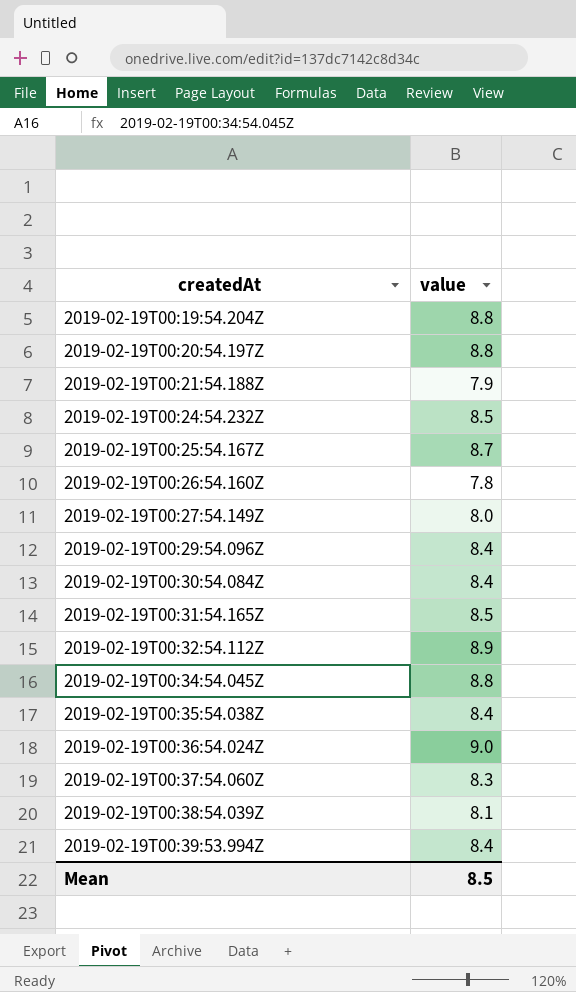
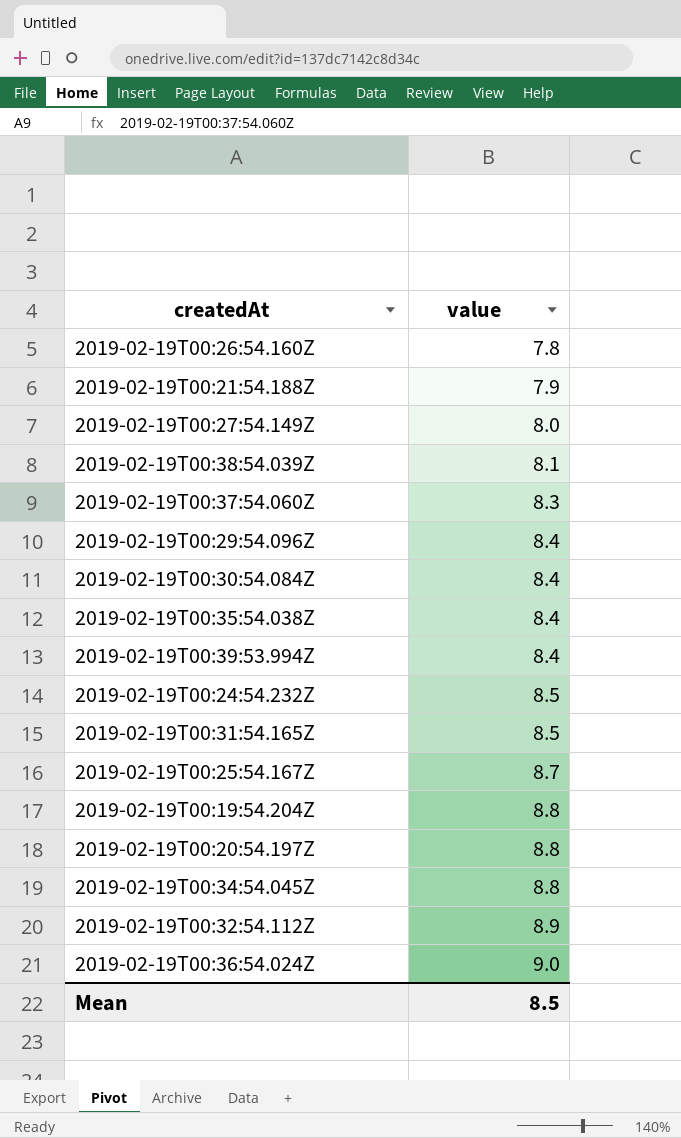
row order: createdAt ascending -> value ascending

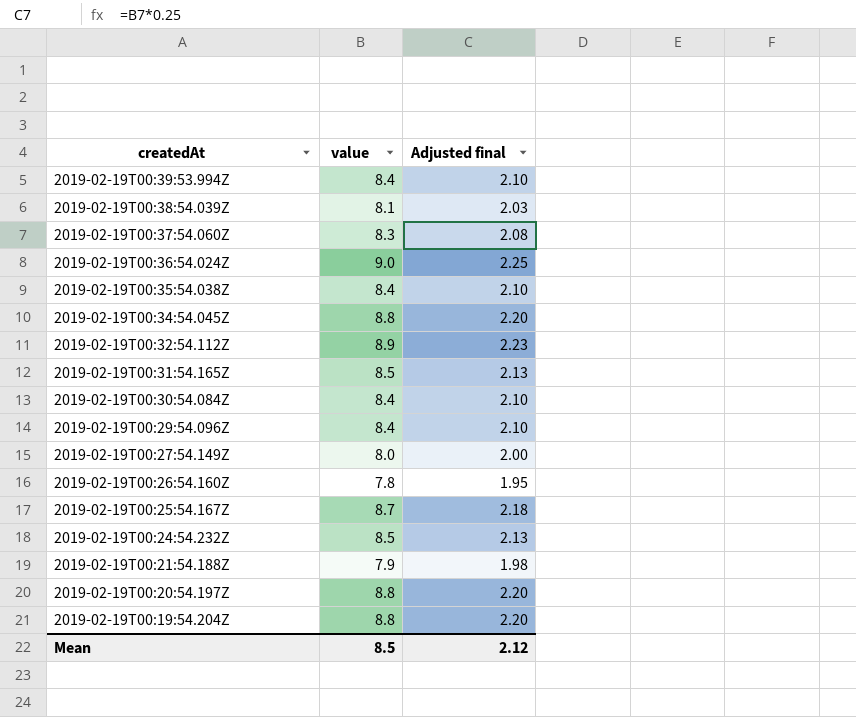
row order: value ascending -> createdAt descending
column Adjusted final | formula: none -> [value] * 0.25

